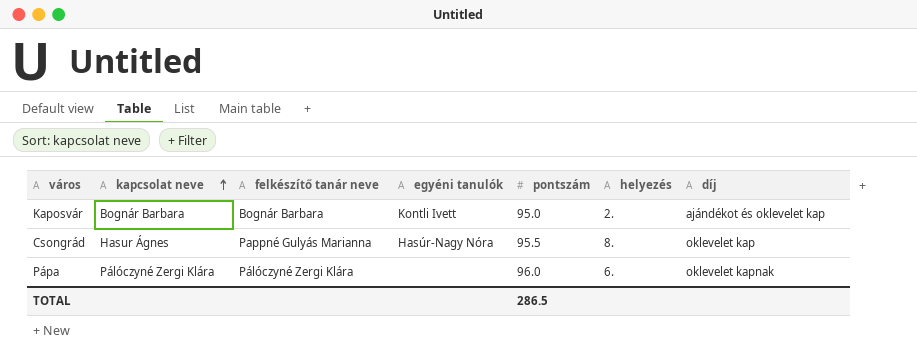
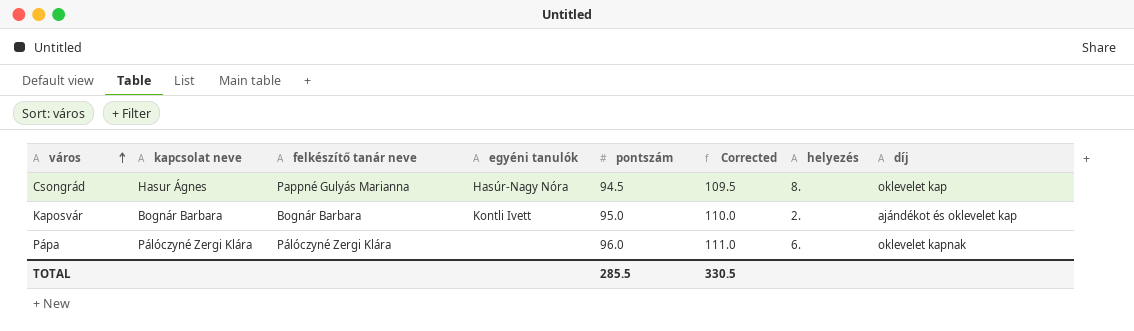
row order: kapcsolat neve ascending -> város ascending
column Corrected | formula: none -> [pontszám] + 15
Csongrád | pontszám: 95.5 -> 94.5
TOTAL | pontszám: 286.5 -> 285.5

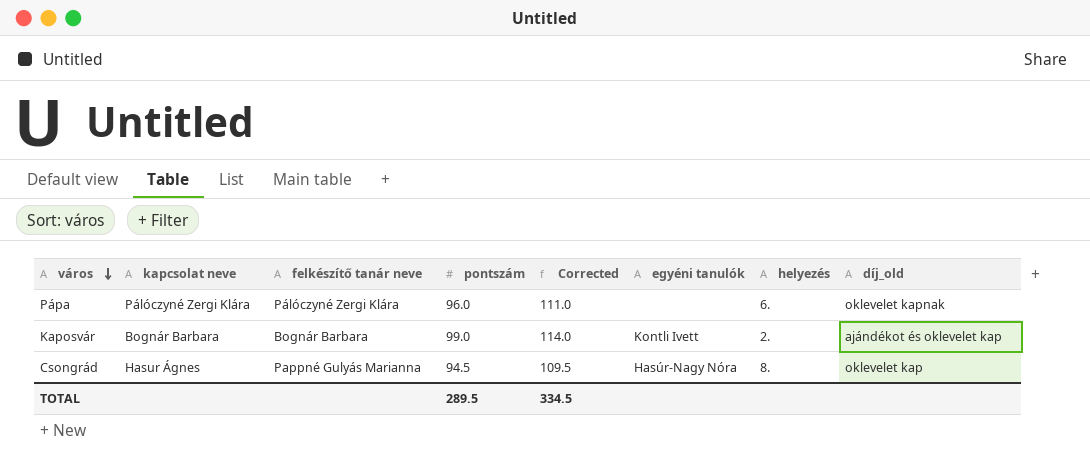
row order: város ascending -> város descending
column egyéni tanulók | position: 4 -> 6
column name: díj -> díj_old
Kaposvár | pontszám: 95.0 -> 99.0
Kaposvár | Corrected: 110.0 -> 114.0
TOTAL | pontszám: 285.5 -> 289.5
TOTAL | Corrected: 330.5 -> 334.5

